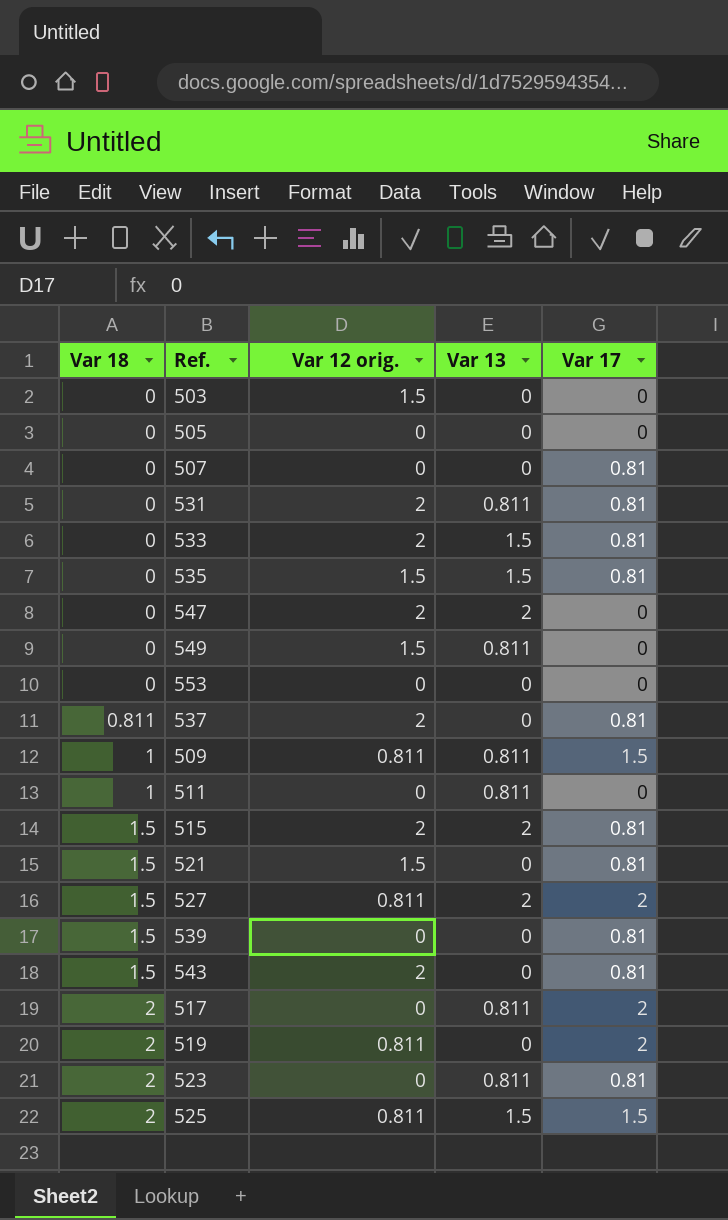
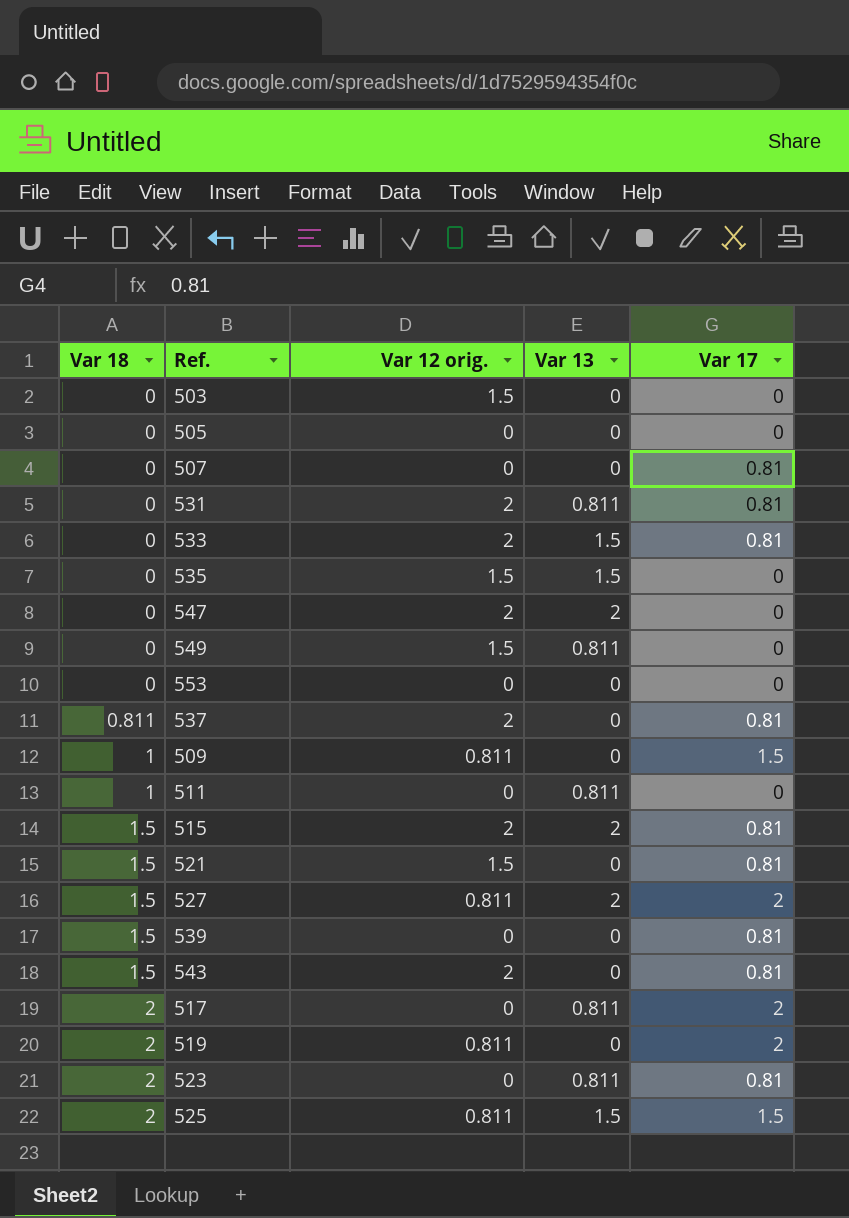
535 | Var 17: 0.81 -> 0
509 | Var 13: 0.811 -> 0

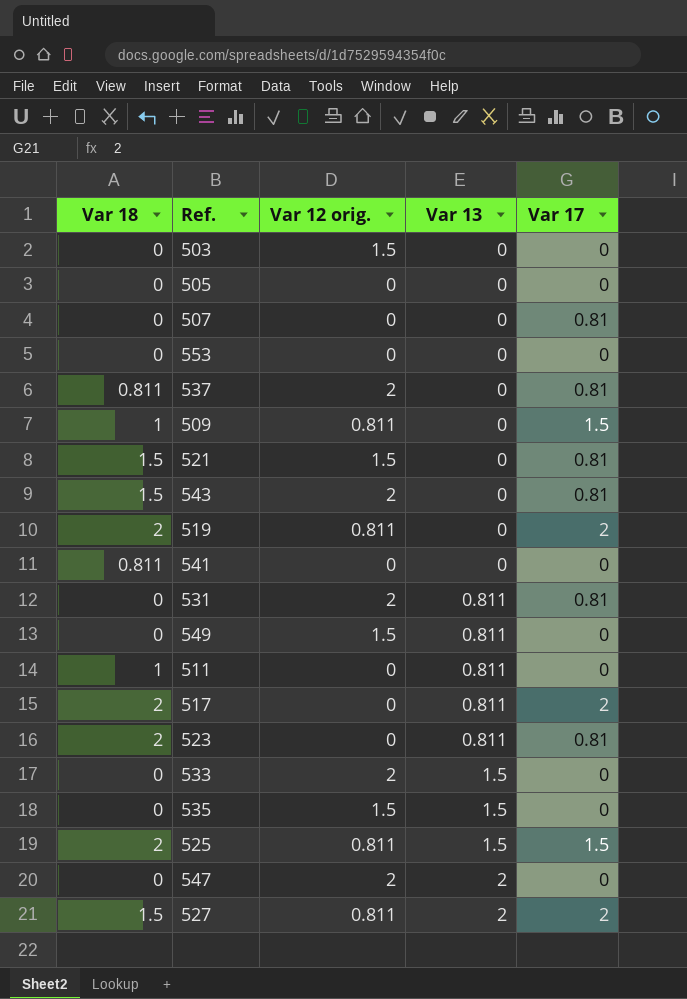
row order: Var 18 ascending -> Var 13 ascending
row 515: 1.5 | 2 | 2 | 0.81 -> none
row 539: 1.5 | 0 | 0 | 0.81 -> none
row 541: none -> 0.811 | 0 | 0 | 0
533 | Var 17: 0.81 -> 0

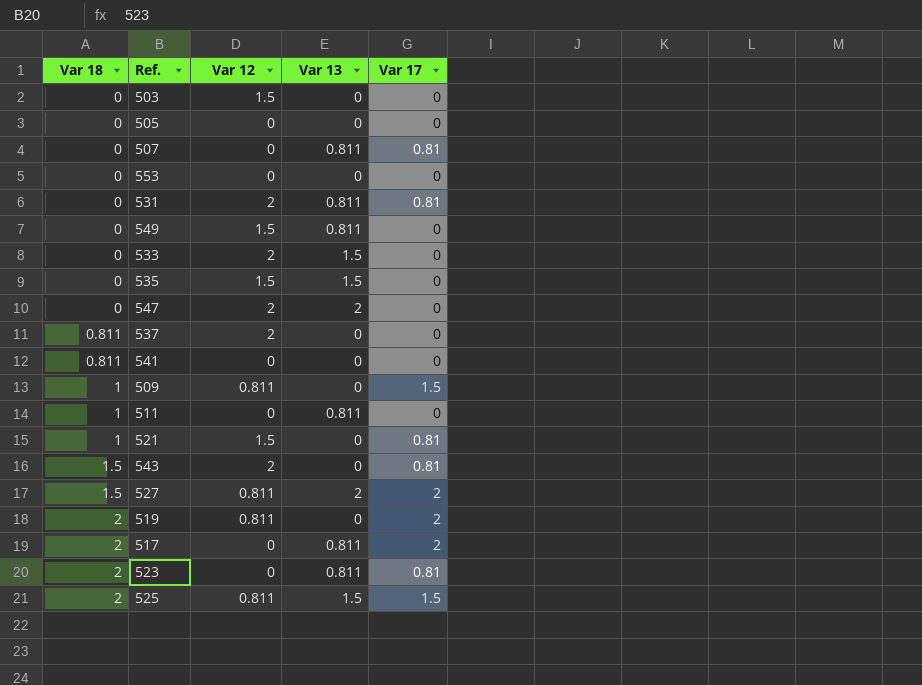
row order: Var 13 ascending -> Var 18 ascending
column name: Var 12 orig. -> Var 12
507 | Var 13: 0 -> 0.811
537 | Var 17: 0.81 -> 0
521 | Var 18: 1.5 -> 1

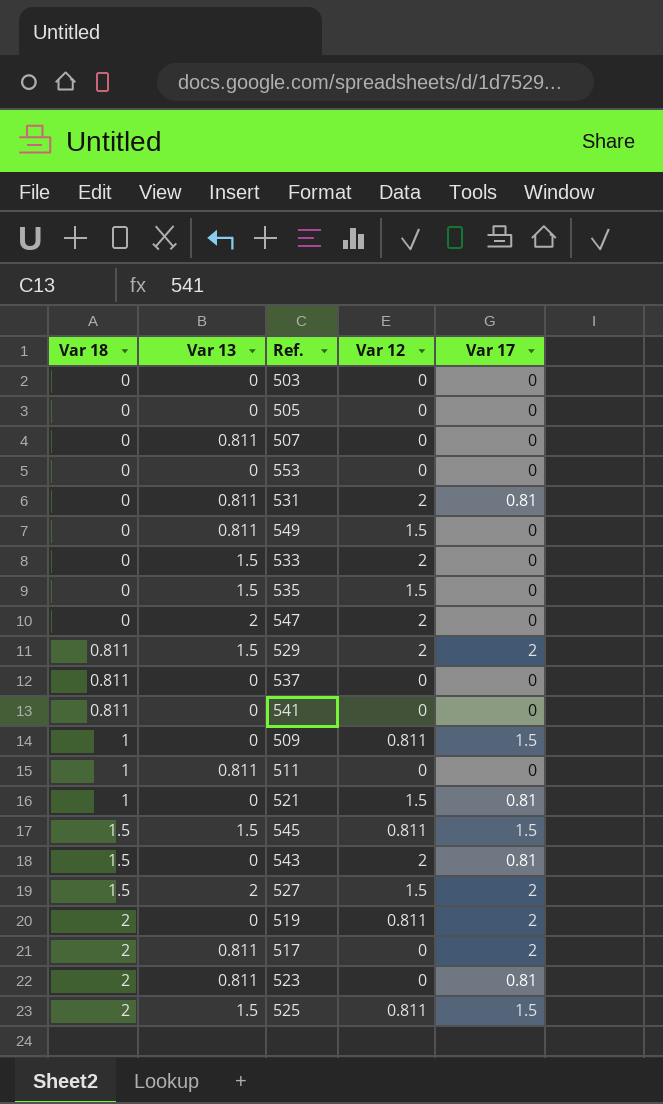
column Var 13 | position: 4 -> 2
503 | Var 12: 1.5 -> 0
507 | Var 17: 0.81 -> 0
row 529: none -> 0.811 | 1.5 | 2 | 2
537 | Var 12: 2 -> 0
row 545: none -> 1.5 | 1.5 | 0.811 | 1.5
527 | Var 12: 0.811 -> 1.5

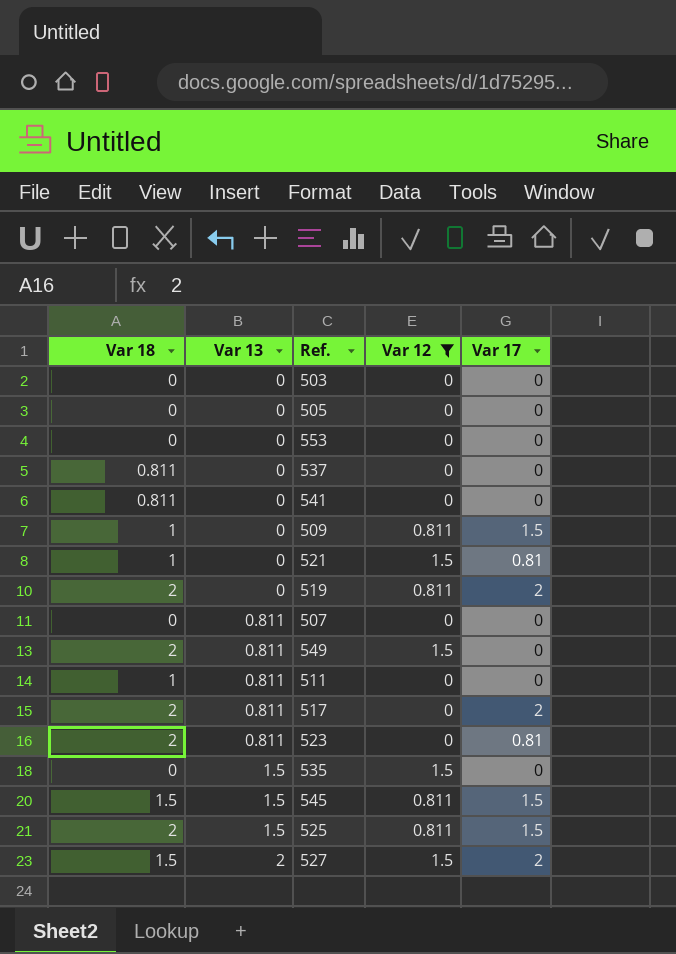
filter: none -> Var 12 != 2
row order: Var 18 ascending -> Var 13 ascending
549 | Var 18: 0 -> 2

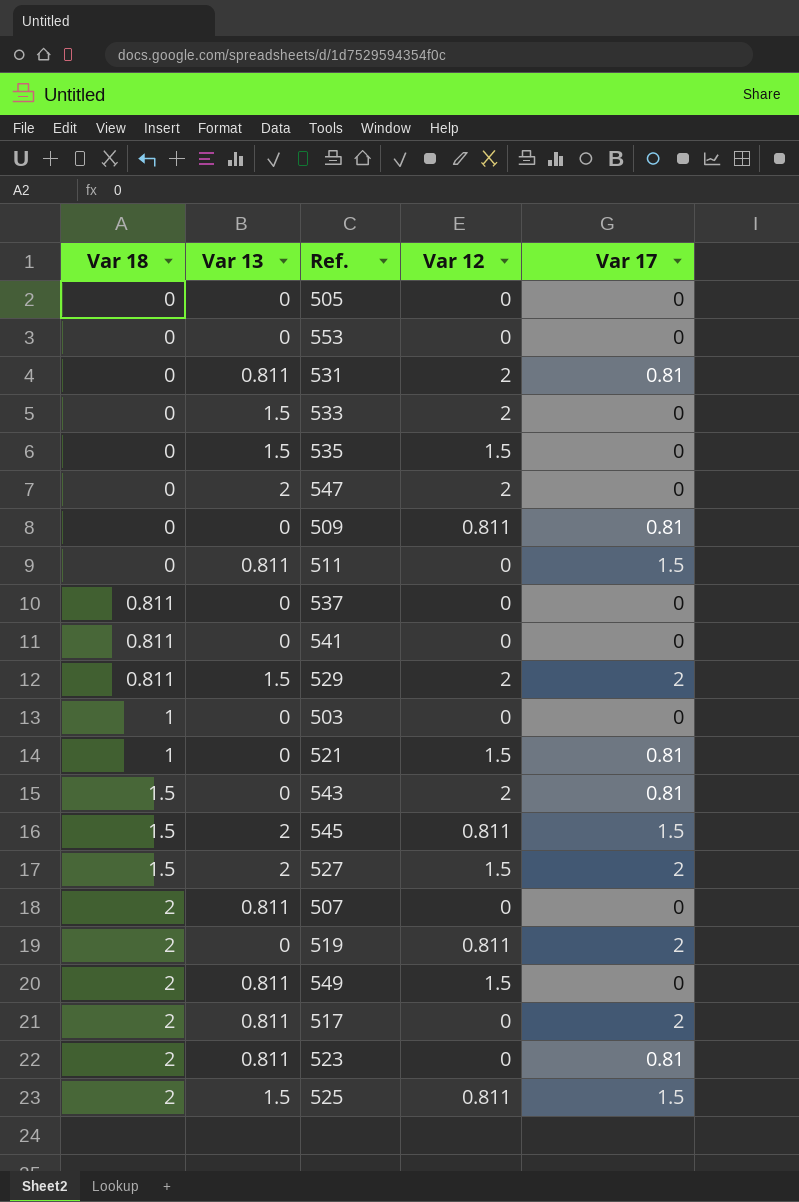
filter: Var 12 != 2 -> none
row order: Var 13 ascending -> Var 18 ascending
509 | Var 18: 1 -> 0
509 | Var 17: 1.5 -> 0.81
511 | Var 18: 1 -> 0
511 | Var 17: 0 -> 1.5
503 | Var 18: 0 -> 1
545 | Var 13: 1.5 -> 2
507 | Var 18: 0 -> 2

